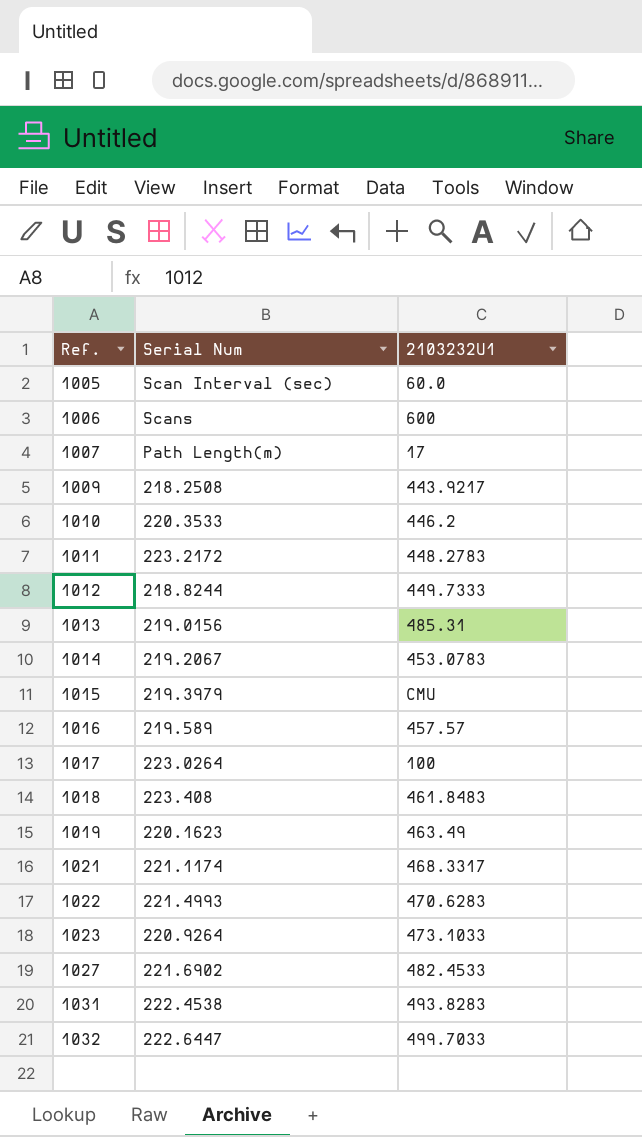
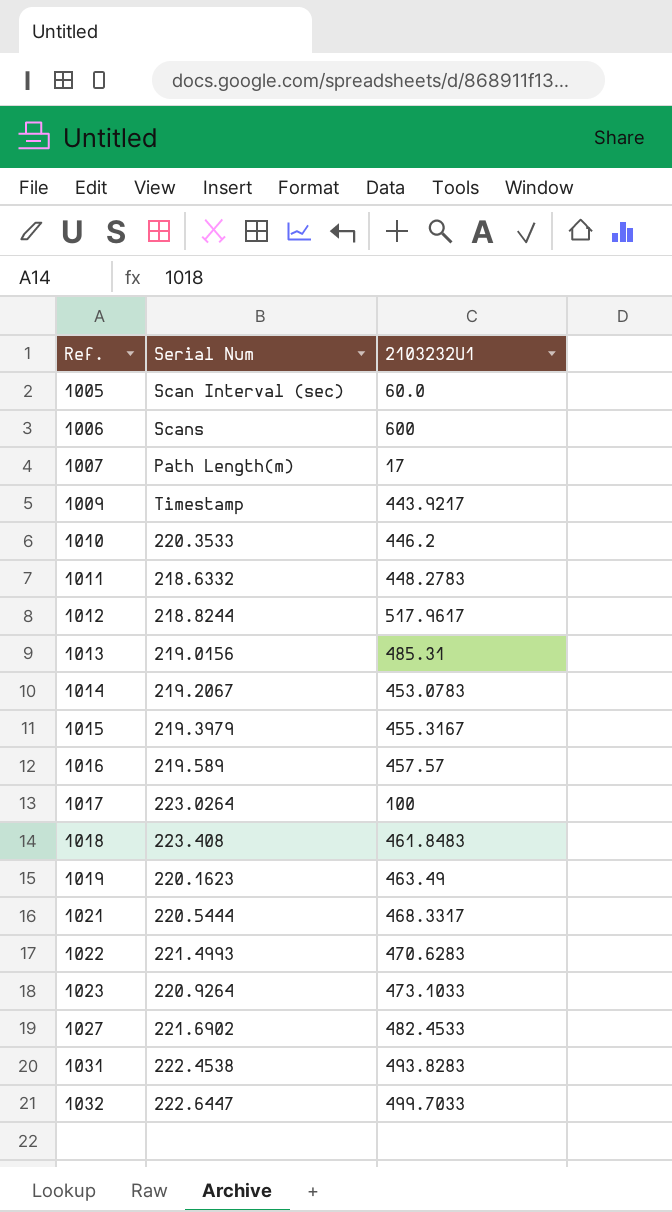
1009 | Serial Num: 218.2508 -> Timestamp
1011 | Serial Num: 223.2172 -> 218.6332
1012 | 2103232U1: 449.7333 -> 517.9617
1015 | 2103232U1: CMU -> 455.3167
1021 | Serial Num: 221.1174 -> 220.5444

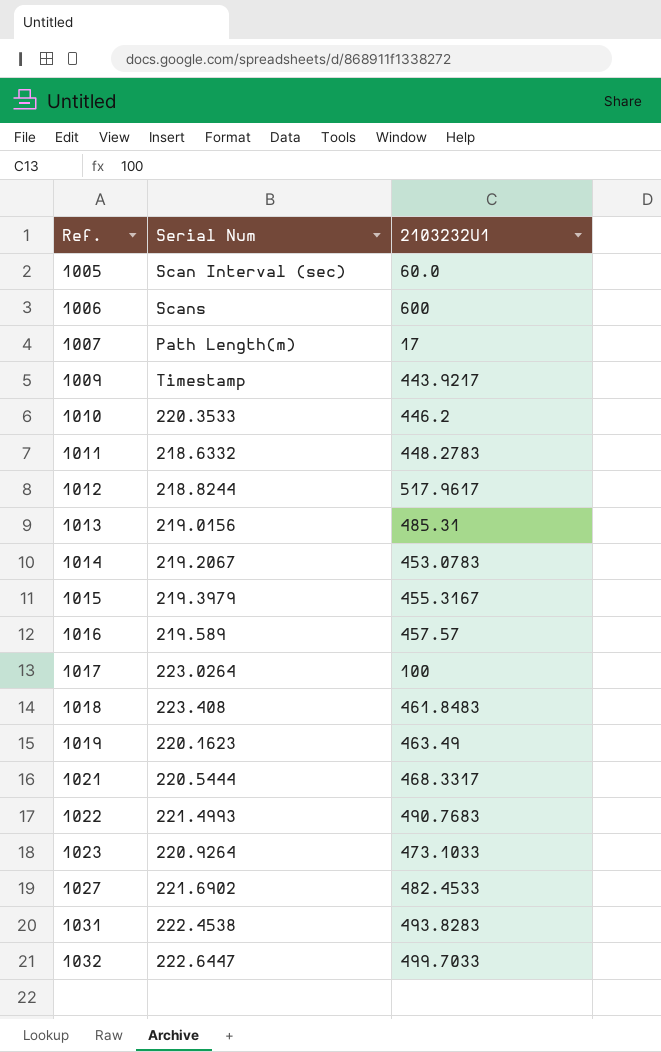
1022 | 2103232U1: 470.6283 -> 490.7683

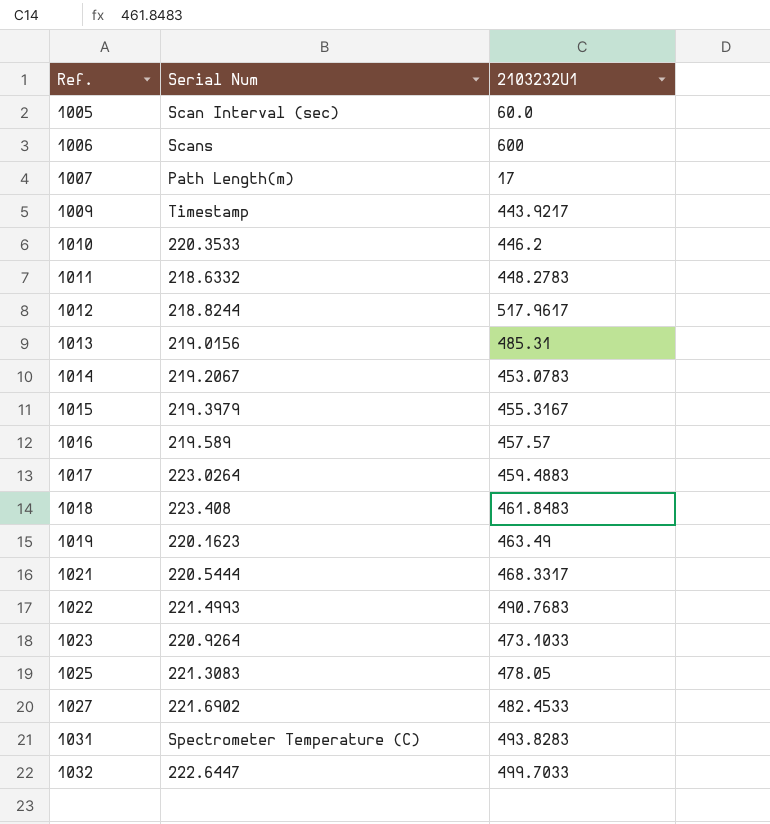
1017 | 2103232U1: 100 -> 459.4883
row 1025: none -> 221.3083 | 478.05
1031 | Serial Num: 222.4538 -> Spectrometer Temperature (C)

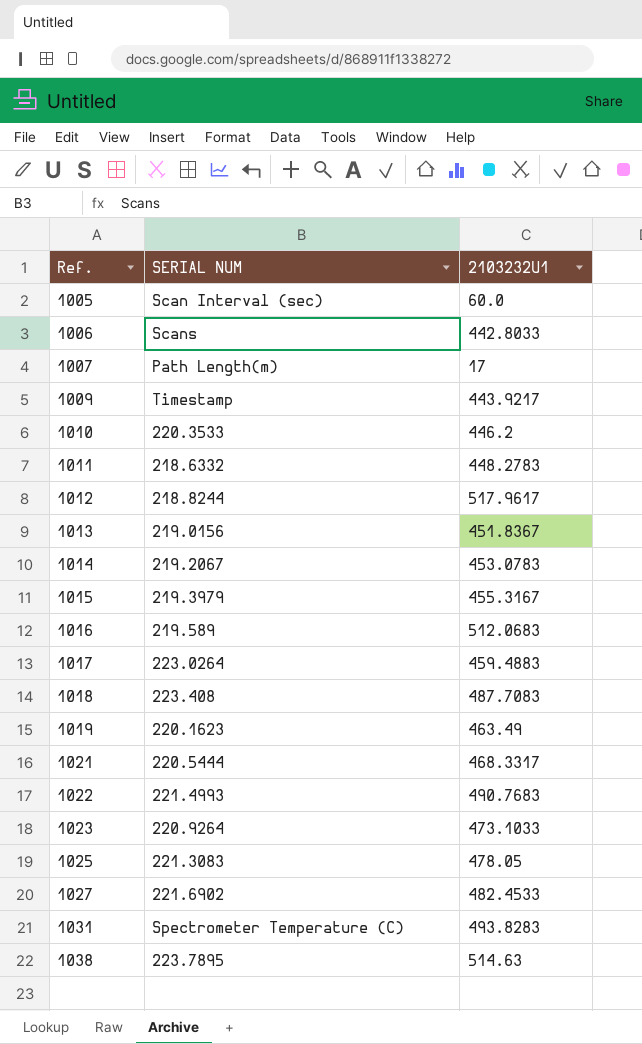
column name: Serial Num -> SERIAL NUM
row 1032: 222.6447 | 499.7033 -> none
1006 | 2103232U1: 600 -> 442.8033
1013 | 2103232U1: 485.31 -> 451.8367
1016 | 2103232U1: 457.57 -> 512.0683
1018 | 2103232U1: 461.8483 -> 487.7083
row 1038: none -> 223.7895 | 514.63

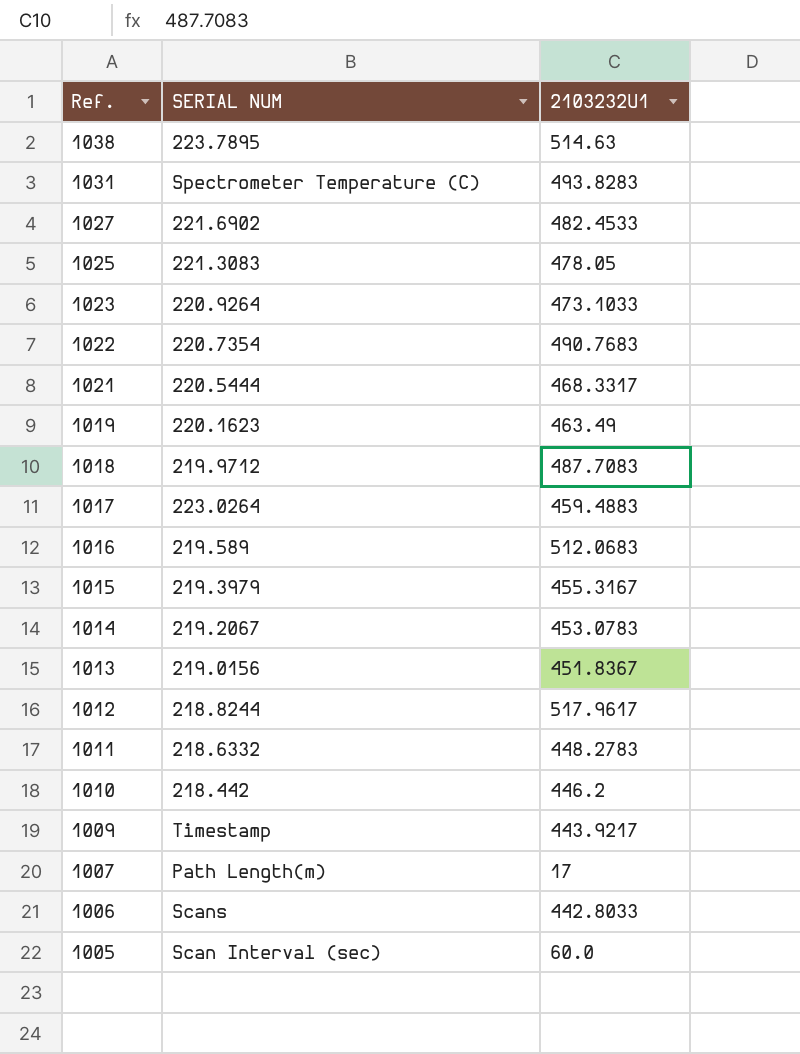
row order: Ref. ascending -> Ref. descending
1022 | SERIAL NUM: 221.4993 -> 220.7354
1018 | SERIAL NUM: 223.408 -> 219.9712
1010 | SERIAL NUM: 220.3533 -> 218.442

